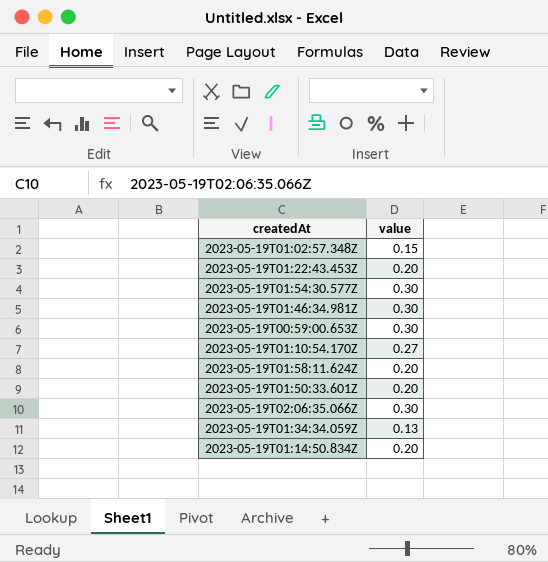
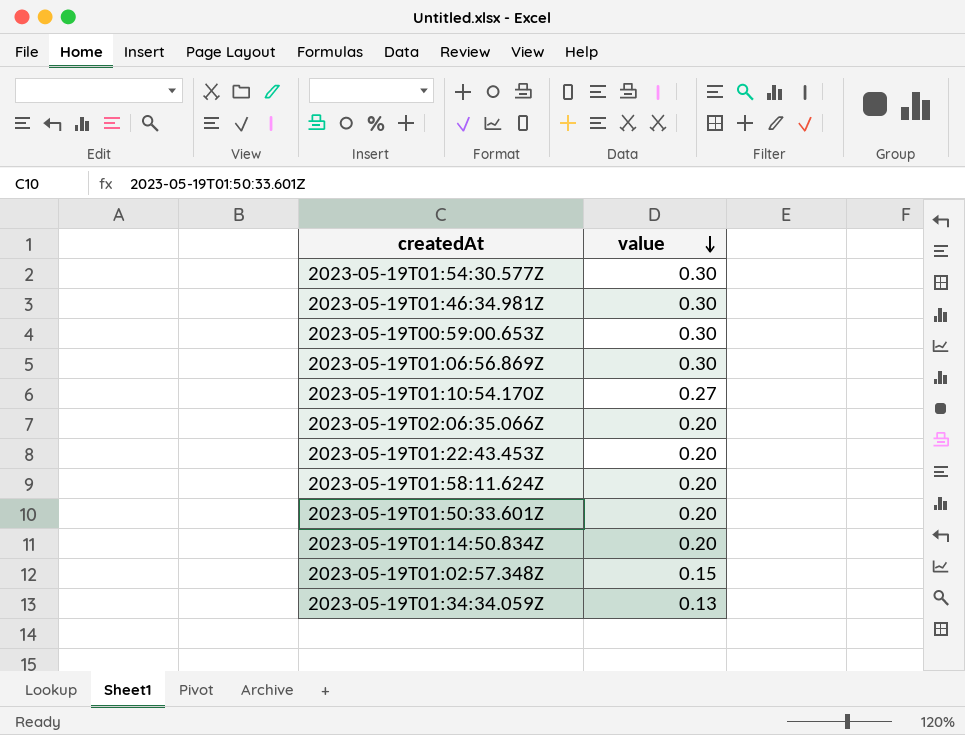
row order: none -> value descending
row 2023-05-19T01:06:56.869Z: none -> 0.30
2023-05-19T02:06:35.066Z | value: 0.30 -> 0.20

